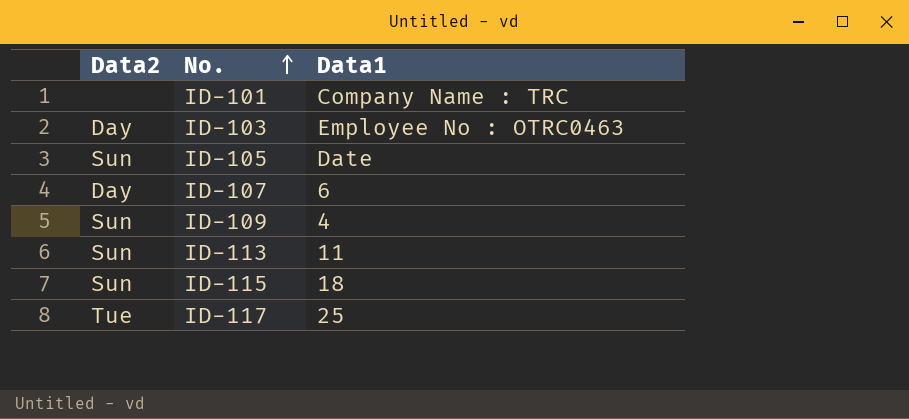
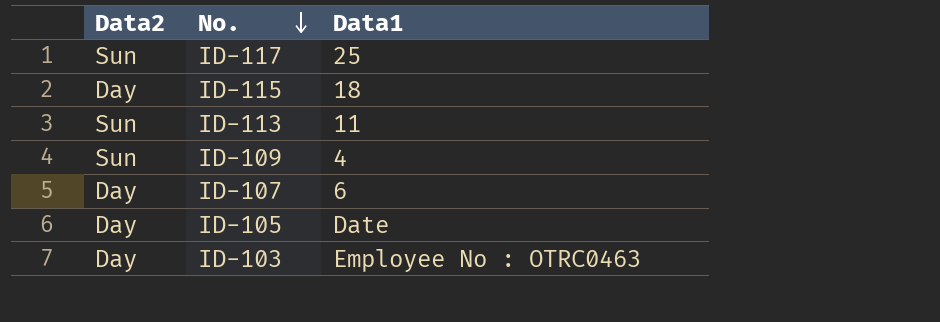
row order: No. ascending -> No. descending
row ID-101: none | Company Name : TRC -> none
ID-117 | Data2: Tue -> Sun
ID-115 | Data2: Sun -> Day
ID-105 | Data2: Sun -> Day

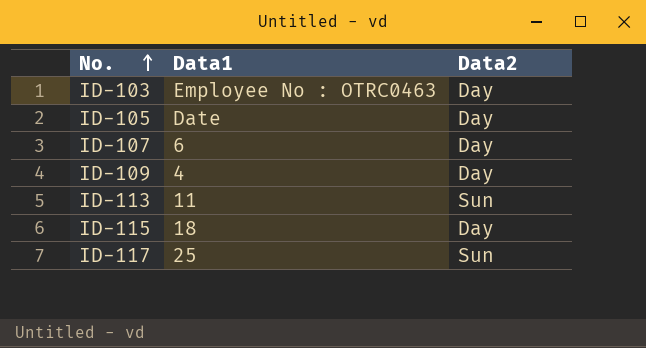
row order: No. descending -> No. ascending
column Data2 | position: 1 -> 3
ID-109 | Data2: Sun -> Day

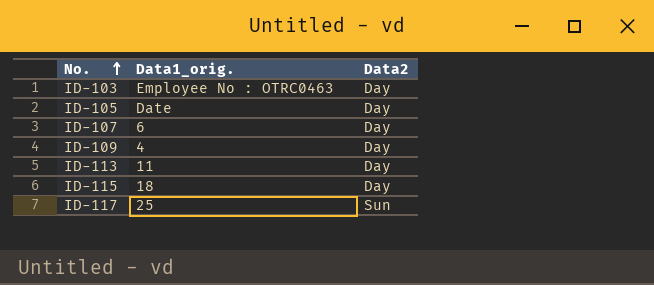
column name: Data1 -> Data1_orig.
ID-113 | Data2: Sun -> Day

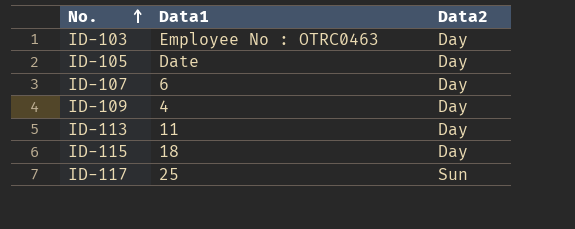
column name: Data1_orig. -> Data1

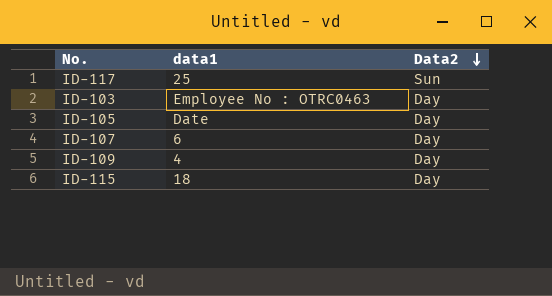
row order: No. ascending -> Data2 descending
column name: Data1 -> data1
row ID-113: 11 | Day -> none

